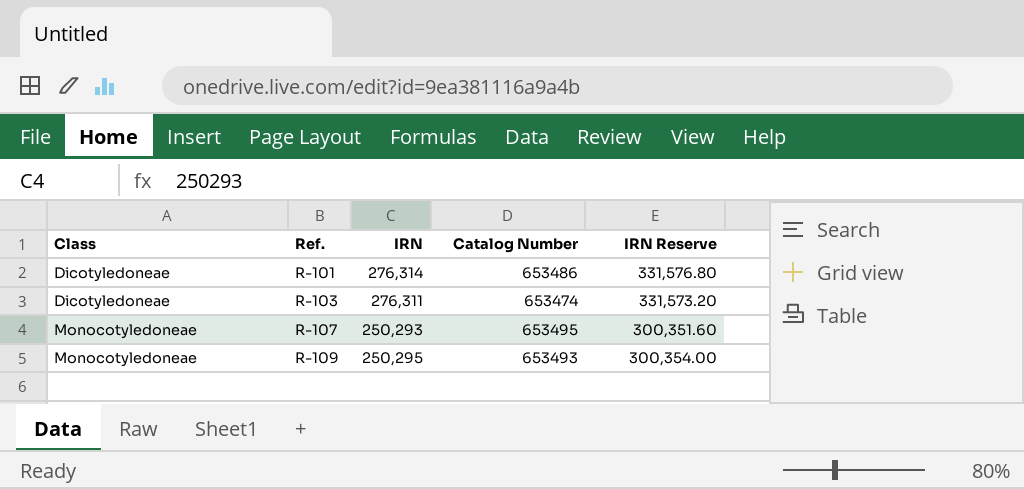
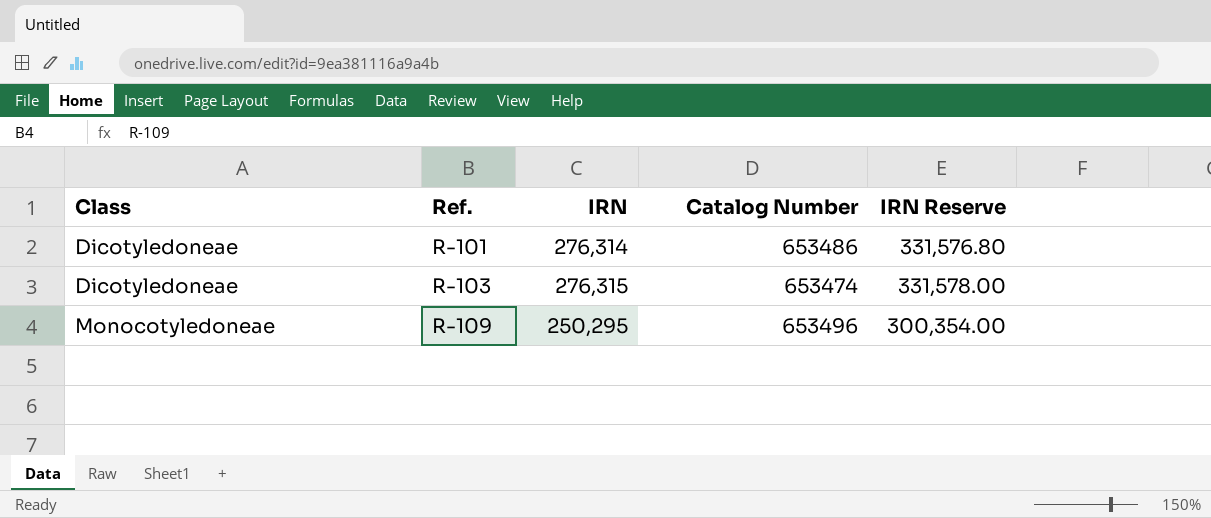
row R-107: Monocotyledoneae | 250,293 | 653495 | 300,351.60 -> none
R-103 | IRN: 276,311 -> 276,315
R-103 | IRN Reserve: 331,573.20 -> 331,578.00
R-109 | Catalog Number: 653493 -> 653496

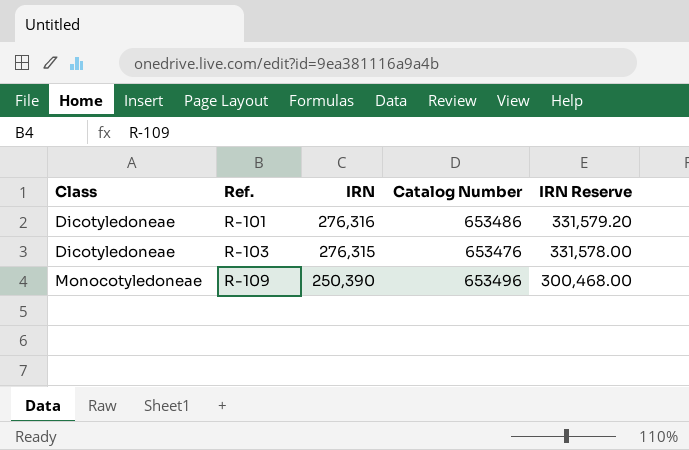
R-101 | IRN: 276,314 -> 276,316
R-101 | IRN Reserve: 331,576.80 -> 331,579.20
R-103 | Catalog Number: 653474 -> 653476
R-109 | IRN: 250,295 -> 250,390
R-109 | IRN Reserve: 300,354.00 -> 300,468.00

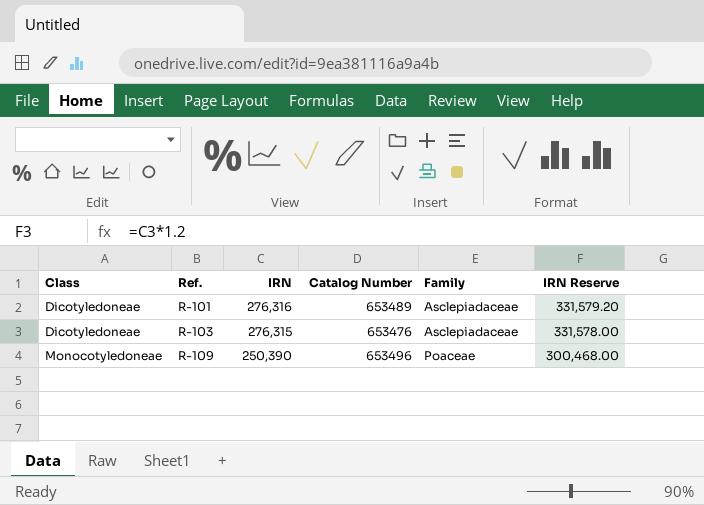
column Family | position: none -> 5
R-101 | Catalog Number: 653486 -> 653489

